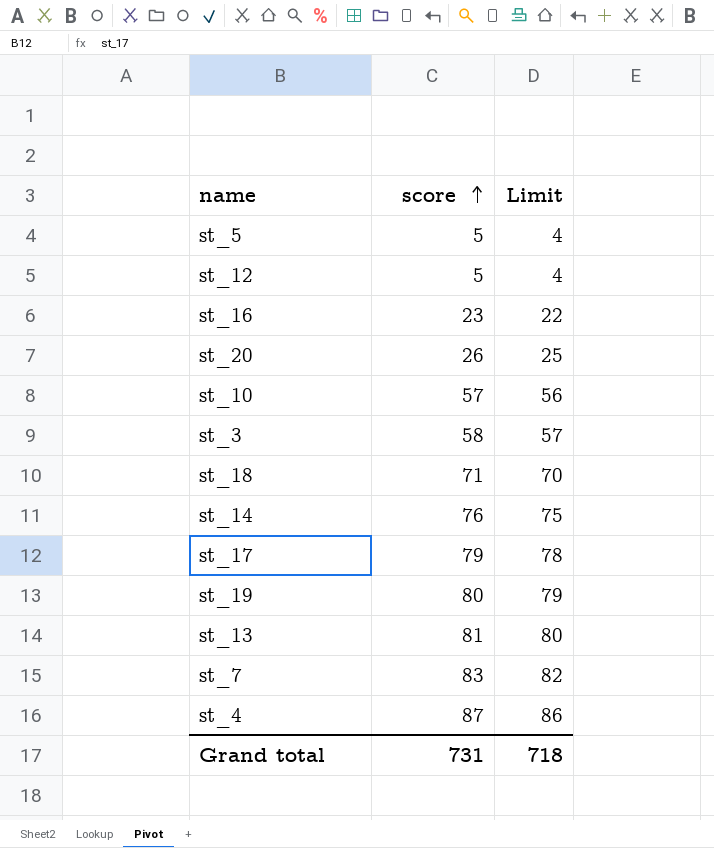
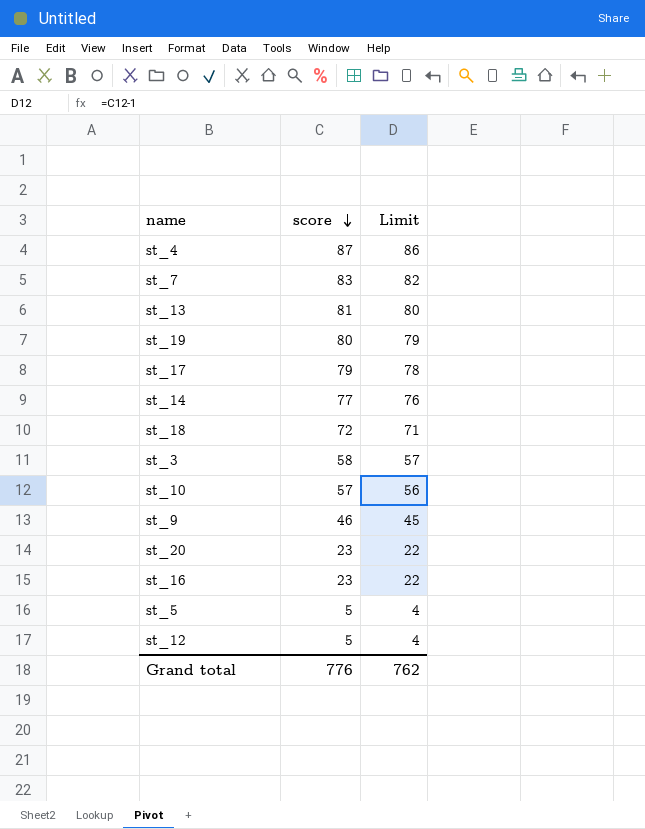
row order: score ascending -> score descending
st_14 | score: 76 -> 77
st_14 | Limit: 75 -> 76
st_18 | score: 71 -> 72
st_18 | Limit: 70 -> 71
row st_9: none -> 46 | 45
st_20 | score: 26 -> 23
st_20 | Limit: 25 -> 22
Grand total | score: 731 -> 776
Grand total | Limit: 718 -> 762

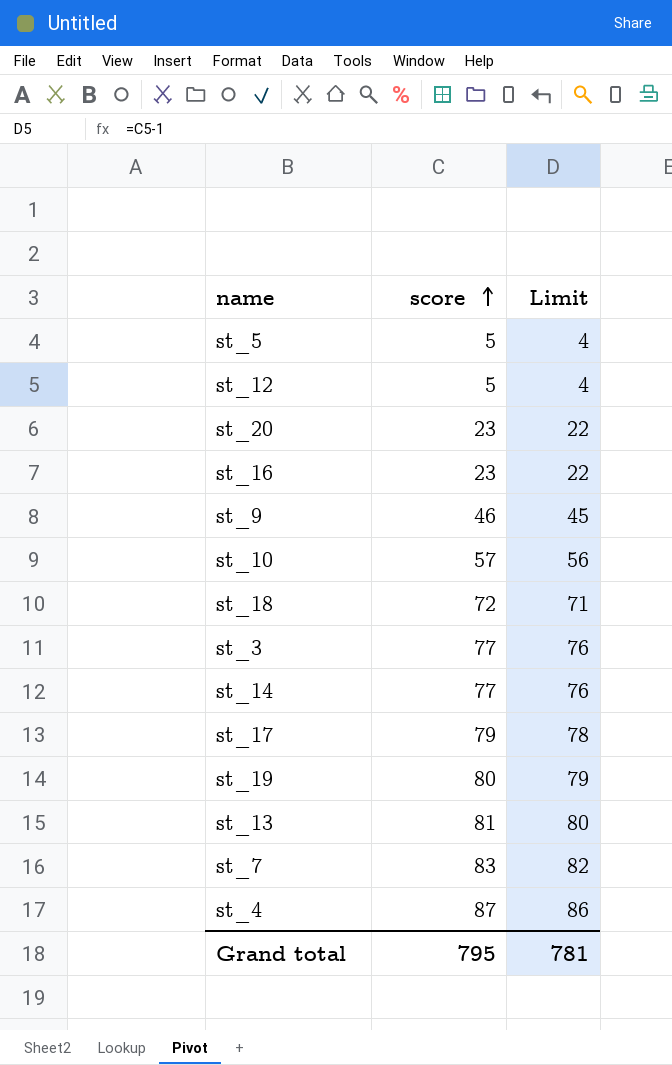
row order: score descending -> score ascending
st_3 | score: 58 -> 77
st_3 | Limit: 57 -> 76
Grand total | score: 776 -> 795
Grand total | Limit: 762 -> 781

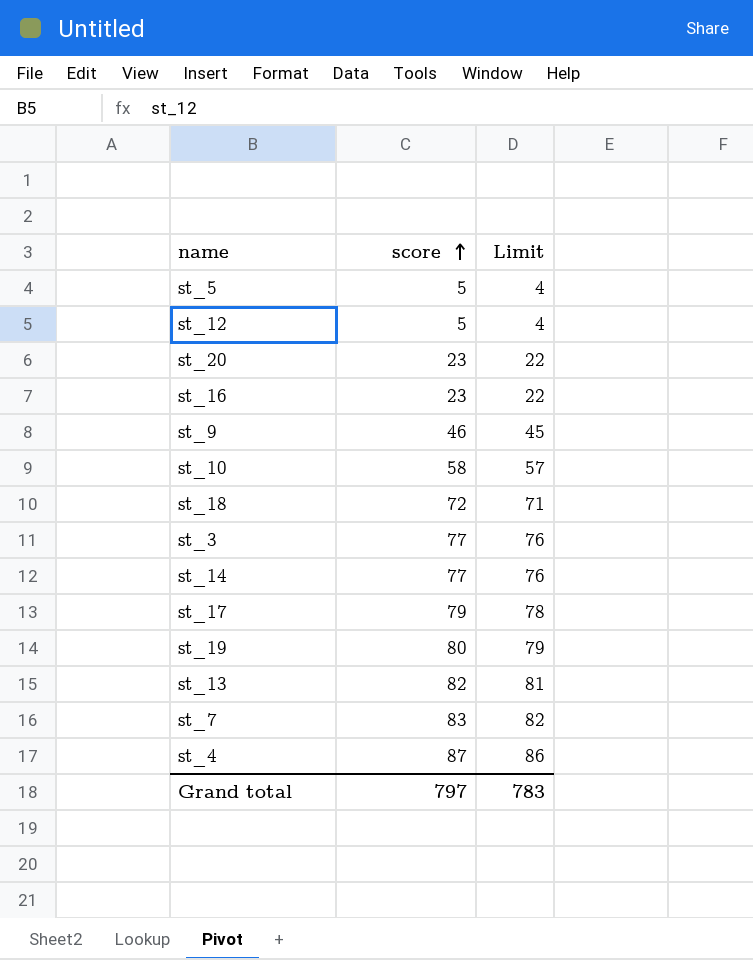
st_10 | score: 57 -> 58
st_10 | Limit: 56 -> 57
st_13 | score: 81 -> 82
st_13 | Limit: 80 -> 81
Grand total | score: 795 -> 797
Grand total | Limit: 781 -> 783

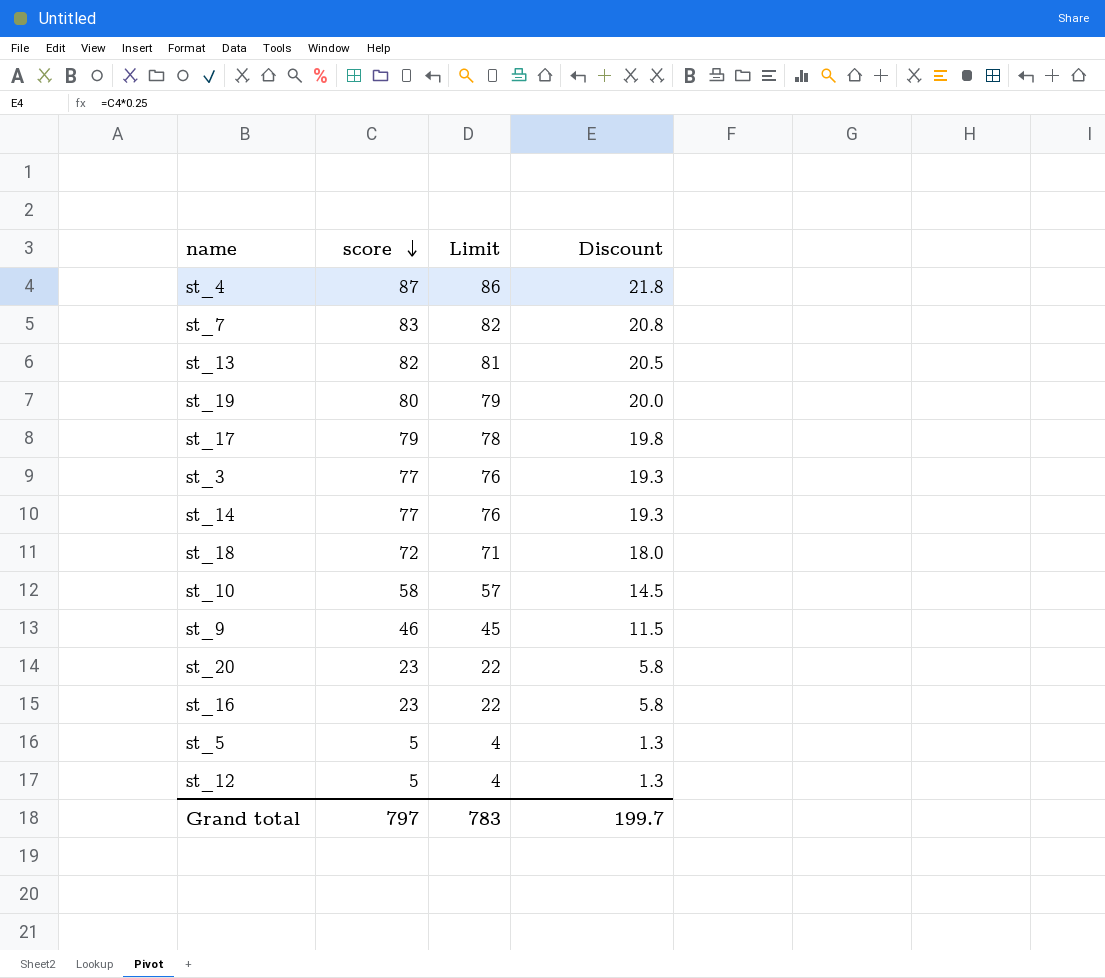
row order: score ascending -> score descending
column Discount | formula: none -> [score] * 0.25

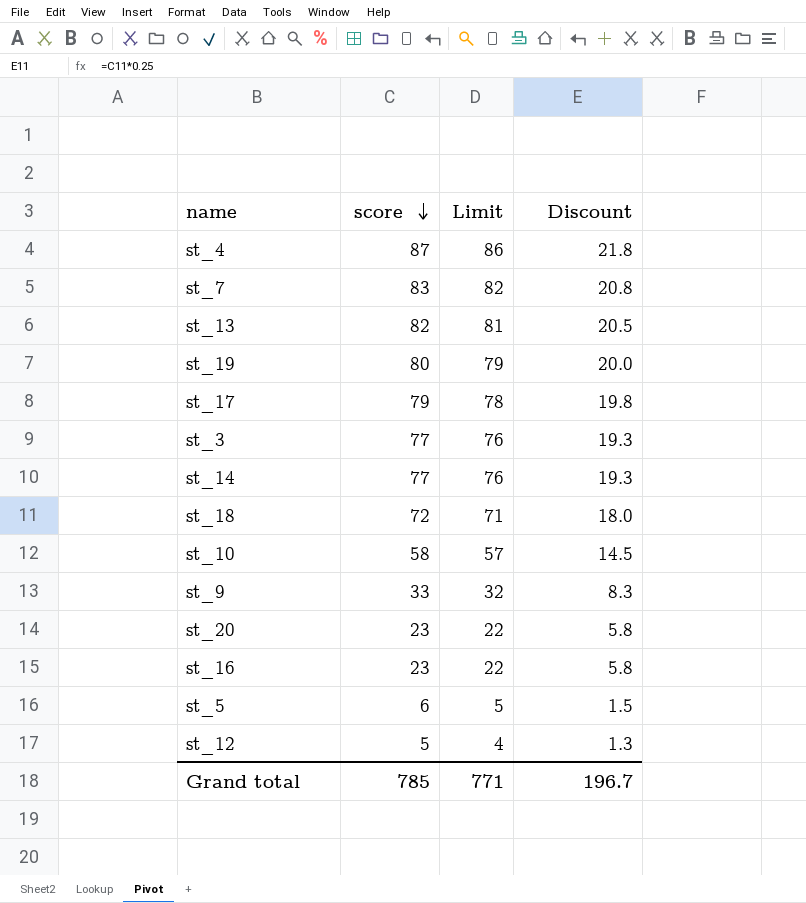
st_9 | score: 46 -> 33
st_9 | Limit: 45 -> 32
st_9 | Discount: 11.5 -> 8.3
st_5 | score: 5 -> 6
st_5 | Limit: 4 -> 5
st_5 | Discount: 1.3 -> 1.5
Grand total | score: 797 -> 785
Grand total | Limit: 783 -> 771
Grand total | Discount: 199.7 -> 196.7

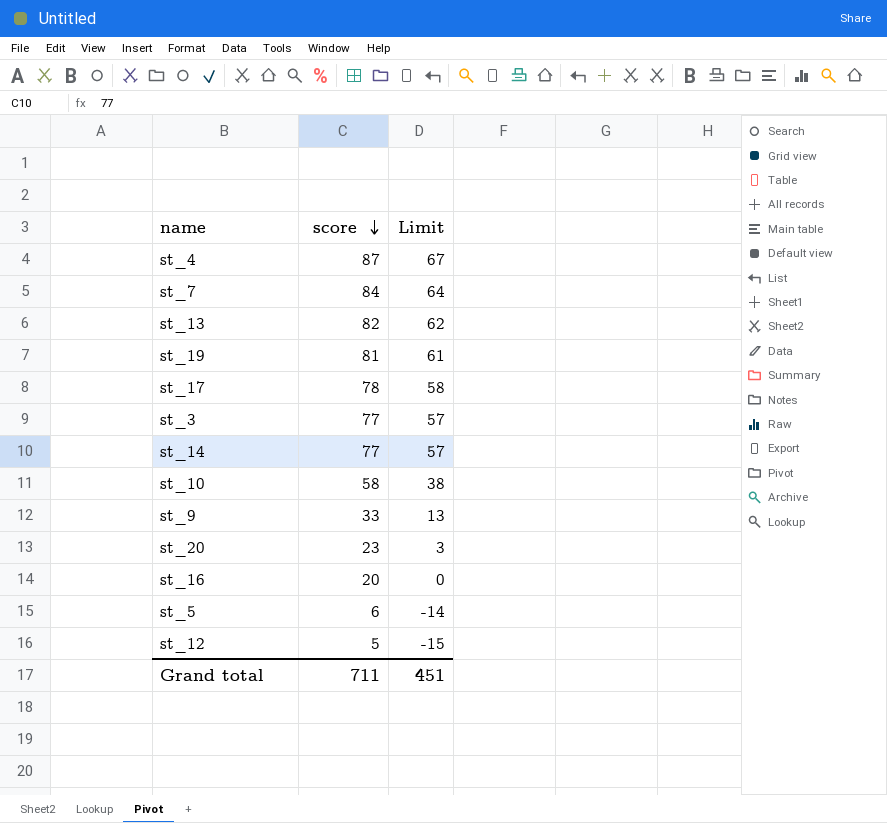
column Discount | formula: [score] * 0.25 -> none
column Limit | formula: [score] - 1 -> [score] - 20
row st_18: 72 | 71 | 18.0 -> none
st_7 | score: 83 -> 84
st_19 | score: 80 -> 81
st_17 | score: 79 -> 78
st_16 | score: 23 -> 20
Grand total | score: 785 -> 711
Grand total | Limit: 771 -> 451

